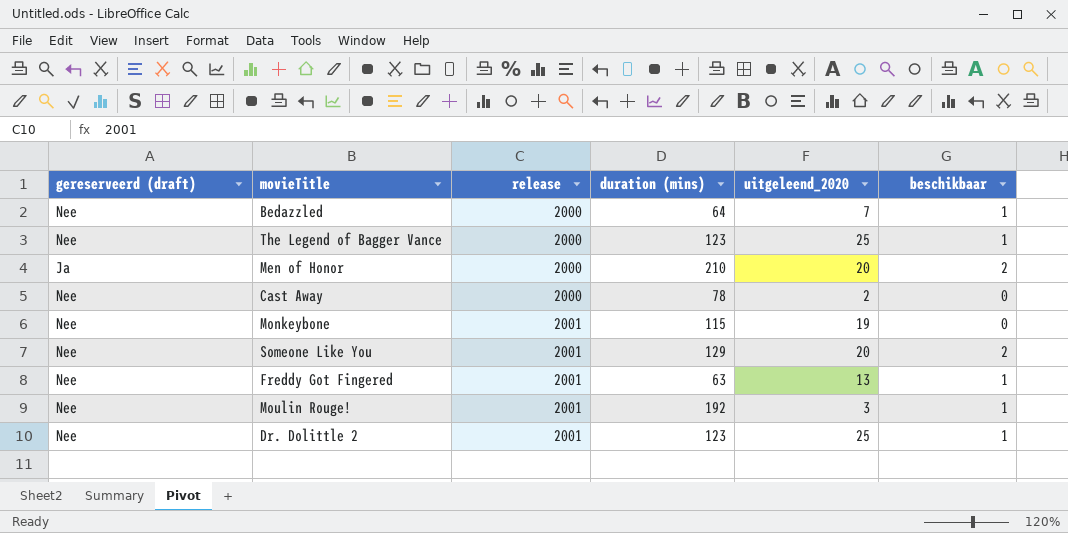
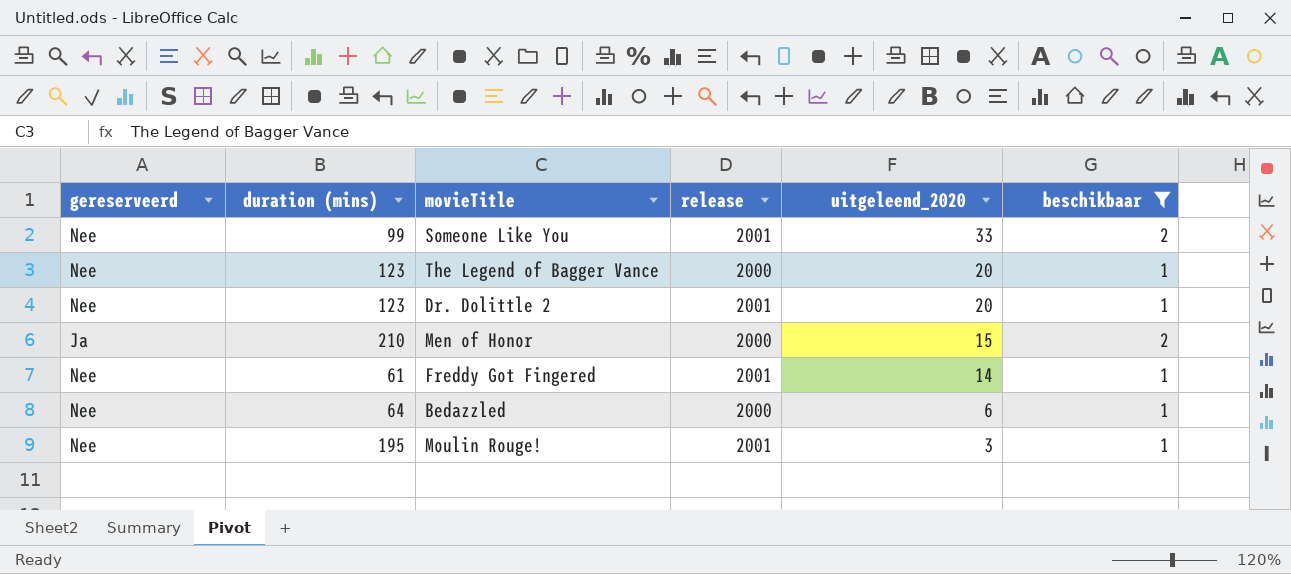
filter: none -> beschikbaar != 0
row order: release ascending -> uitgeleend_2020 descending
column name: gereserveerd (draft) -> gereserveerd
column duration (mins) | position: 4 -> 2
Someone Like You | duration (mins): 129 -> 99
Someone Like You | uitgeleend_2020: 20 -> 33
The Legend of Bagger Vance | uitgeleend_2020: 25 -> 20
Dr. Dolittle 2 | uitgeleend_2020: 25 -> 20
Men of Honor | uitgeleend_2020: 20 -> 15
Freddy Got Fingered | duration (mins): 63 -> 61
Freddy Got Fingered | uitgeleend_2020: 13 -> 14
Bedazzled | uitgeleend_2020: 7 -> 6
Moulin Rouge! | duration (mins): 192 -> 195

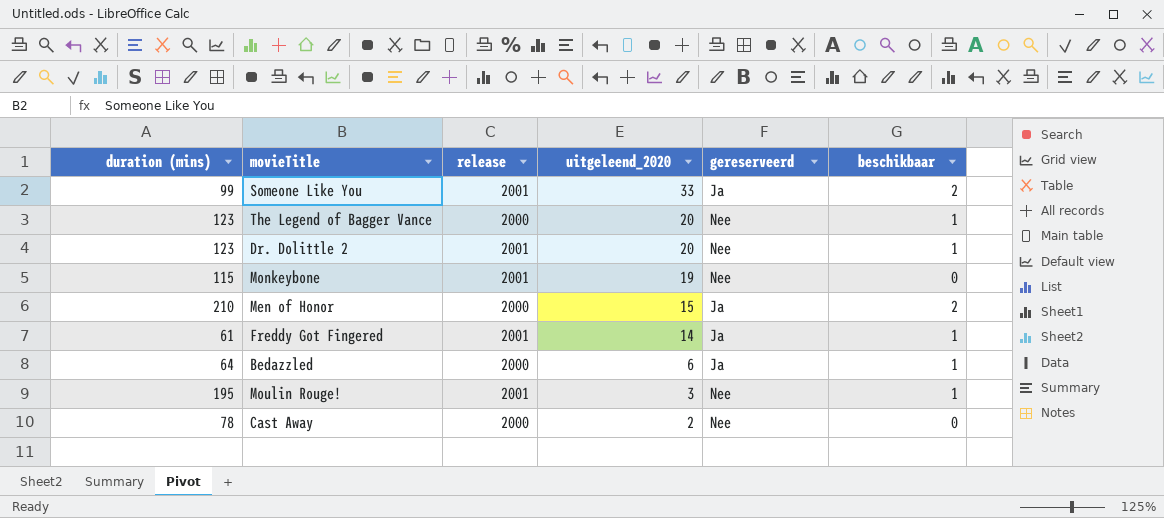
filter: beschikbaar != 0 -> none
column gereserveerd | position: 1 -> 5
Someone Like You | gereserveerd: Nee -> Ja
Freddy Got Fingered | gereserveerd: Nee -> Ja
Bedazzled | gereserveerd: Nee -> Ja

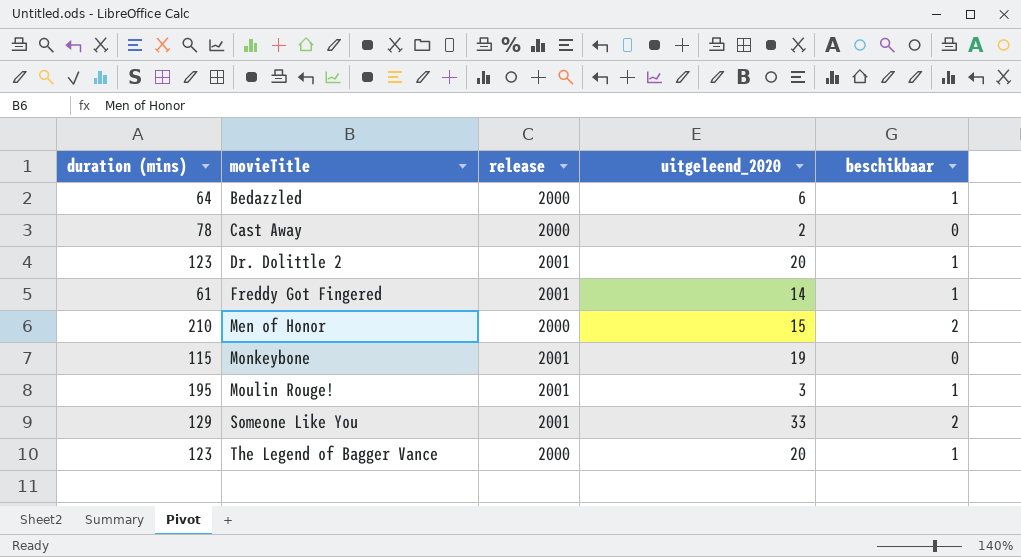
row order: uitgeleend_2020 descending -> movieTitle ascending
column gereserveerd | position: 5 -> none
Someone Like You | duration (mins): 99 -> 129

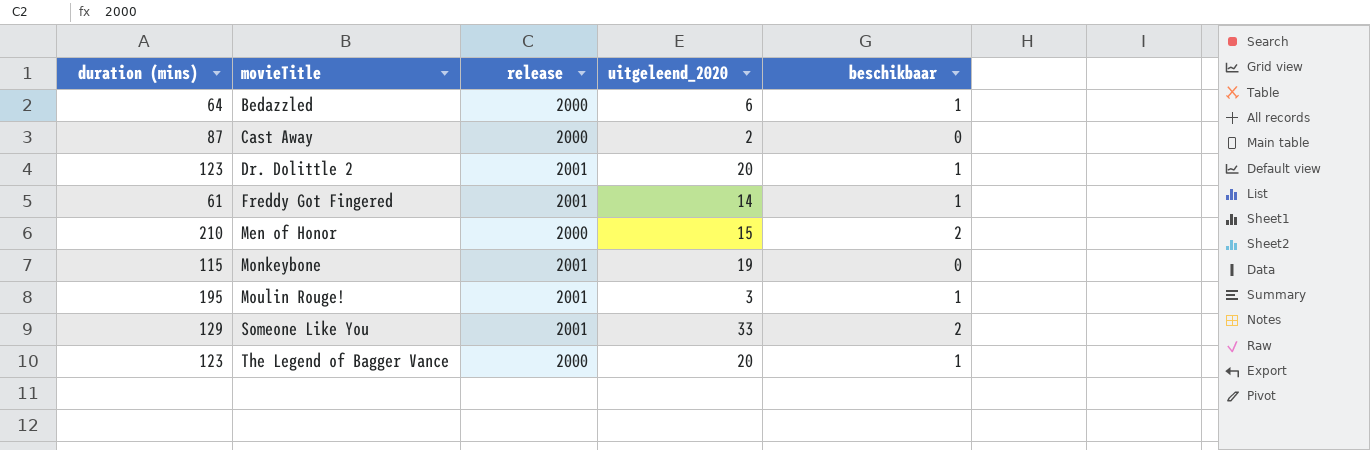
Cast Away | duration (mins): 78 -> 87

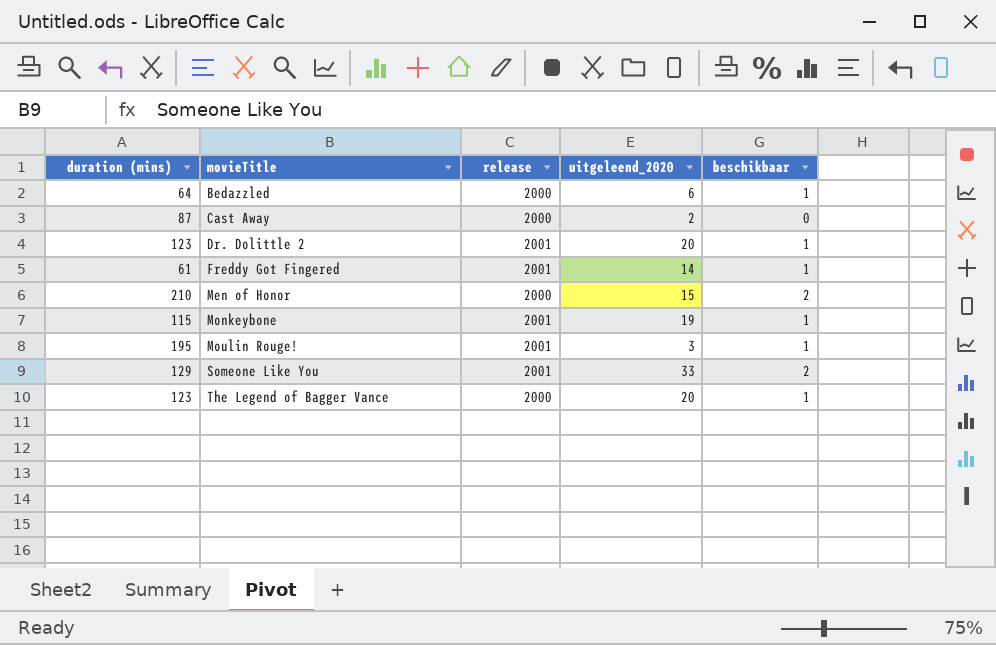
Monkeybone | beschikbaar: 0 -> 1

